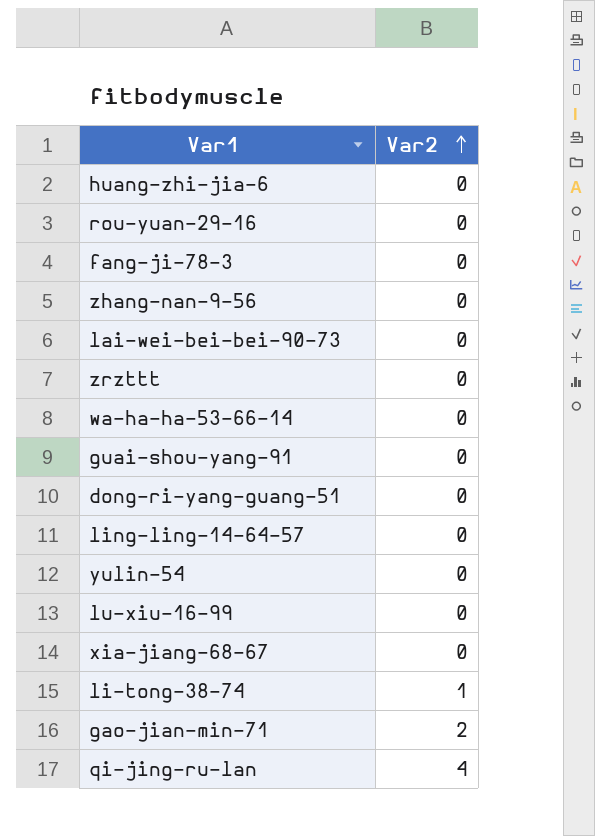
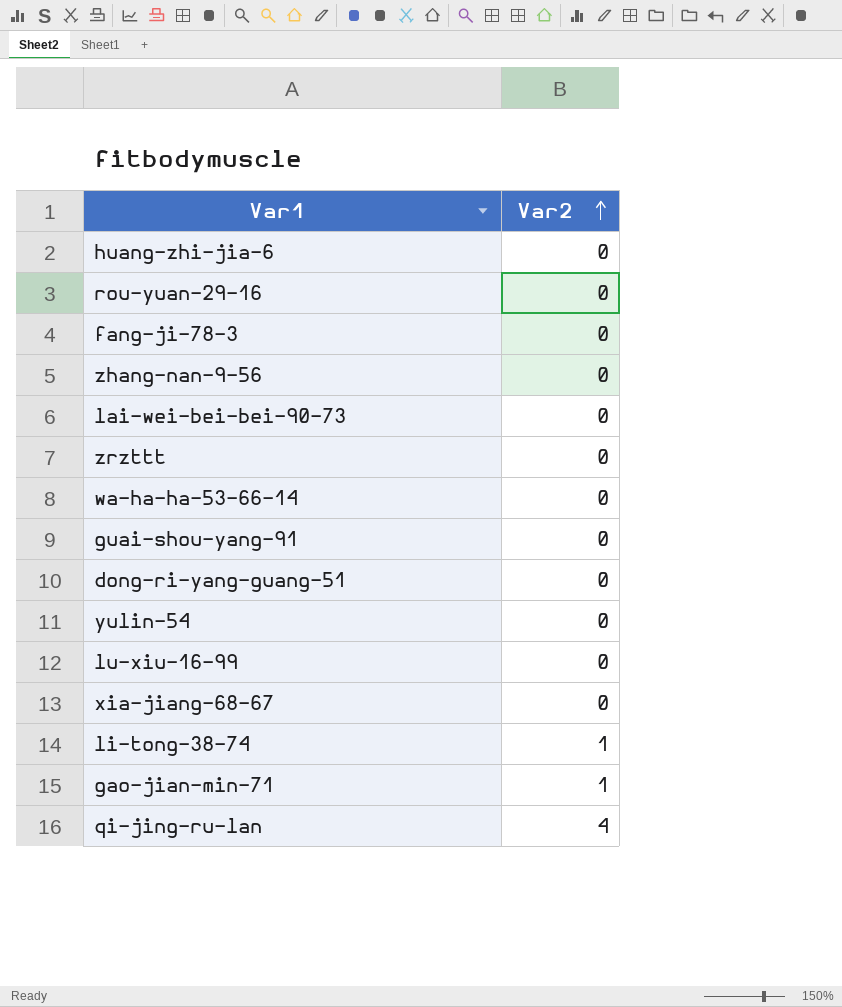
row ling-ling-14-64-57: 0 -> none
gao-jian-min-71 | Var2: 2 -> 1

